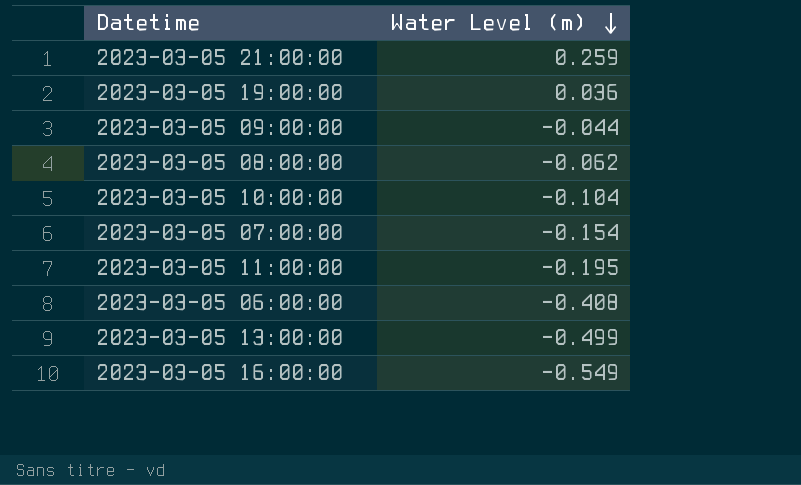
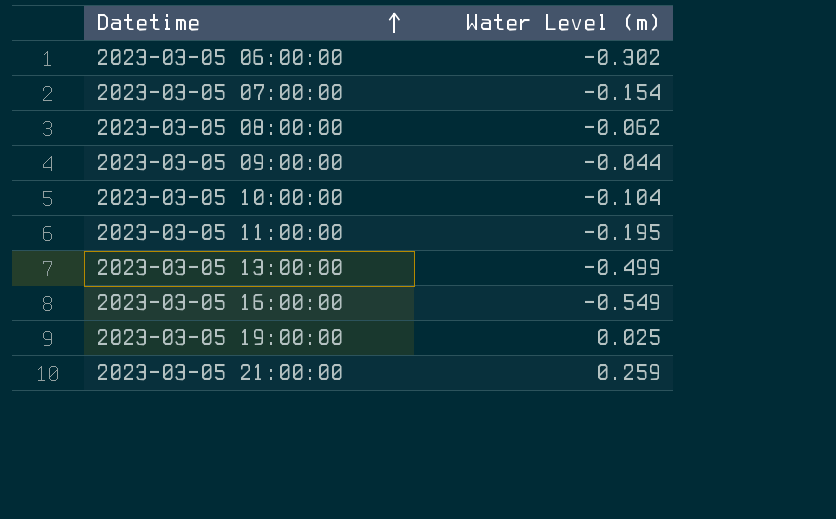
row order: Water Level (m) descending -> Datetime ascending
2023-03-05 06:00:00 | Water Level (m): -0.408 -> -0.302
2023-03-05 19:00:00 | Water Level (m): 0.036 -> 0.025

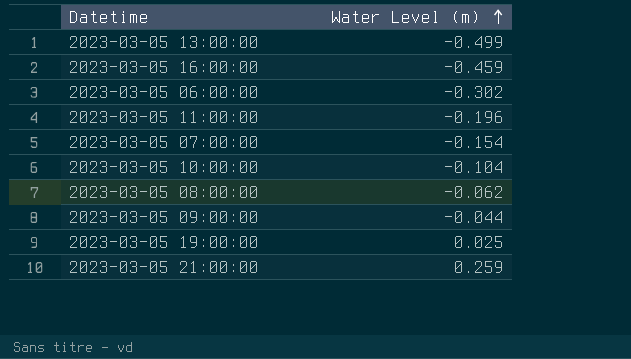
row order: Datetime ascending -> Water Level (m) ascending
2023-03-05 16:00:00 | Water Level (m): -0.549 -> -0.459
2023-03-05 11:00:00 | Water Level (m): -0.195 -> -0.196

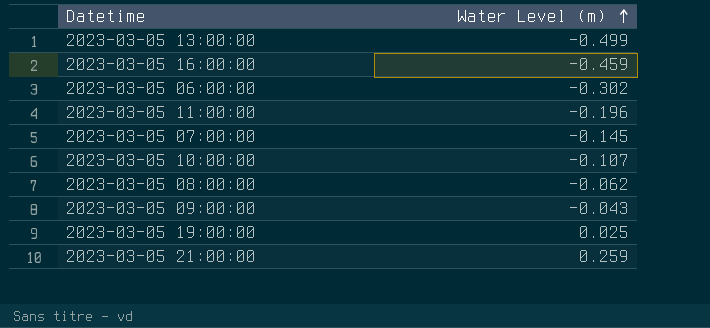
2023-03-05 07:00:00 | Water Level (m): -0.154 -> -0.145
2023-03-05 10:00:00 | Water Level (m): -0.104 -> -0.107
2023-03-05 09:00:00 | Water Level (m): -0.044 -> -0.043

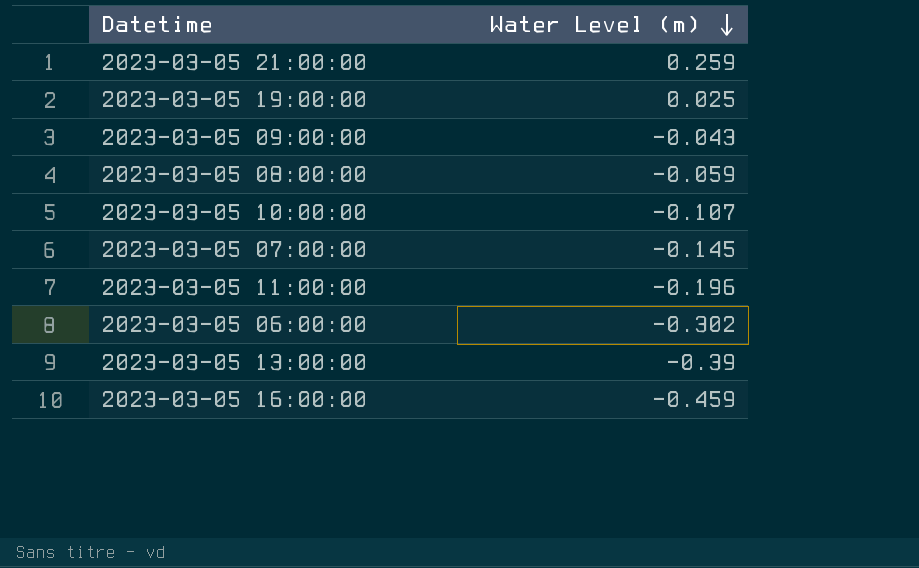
row order: Water Level (m) ascending -> Water Level (m) descending
2023-03-05 08:00:00 | Water Level (m): -0.062 -> -0.059
2023-03-05 13:00:00 | Water Level (m): -0.499 -> -0.39

